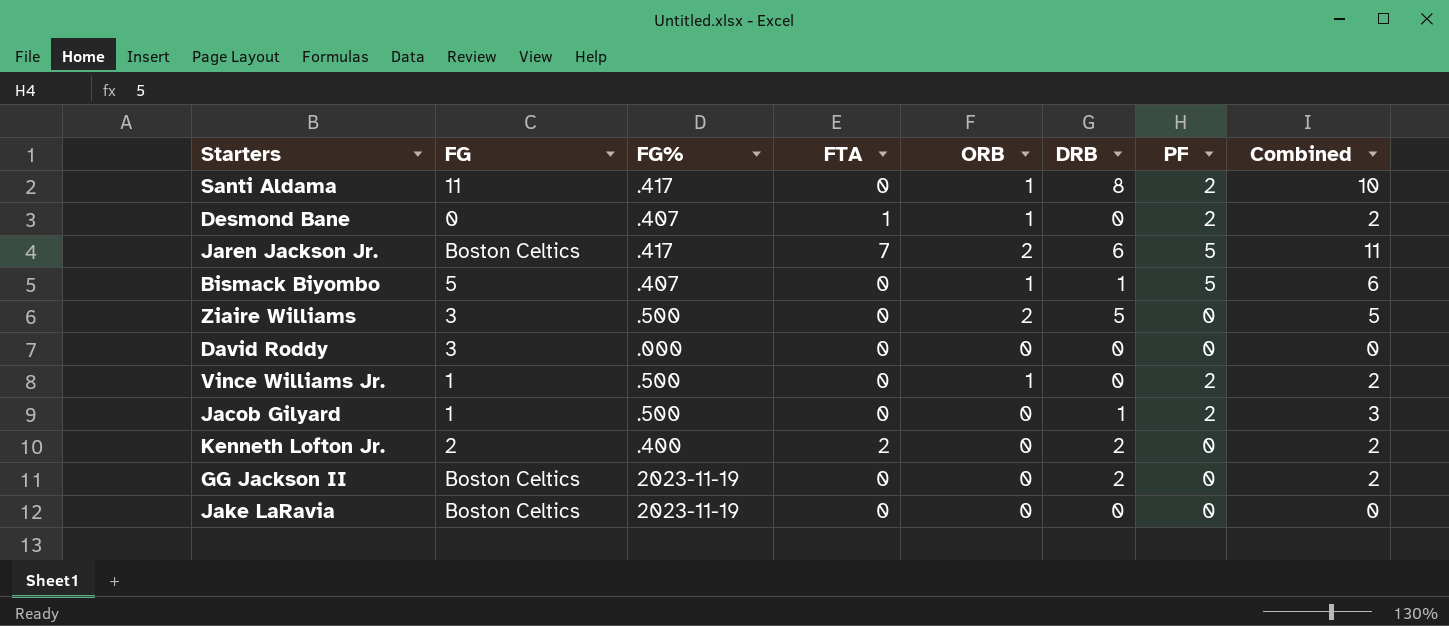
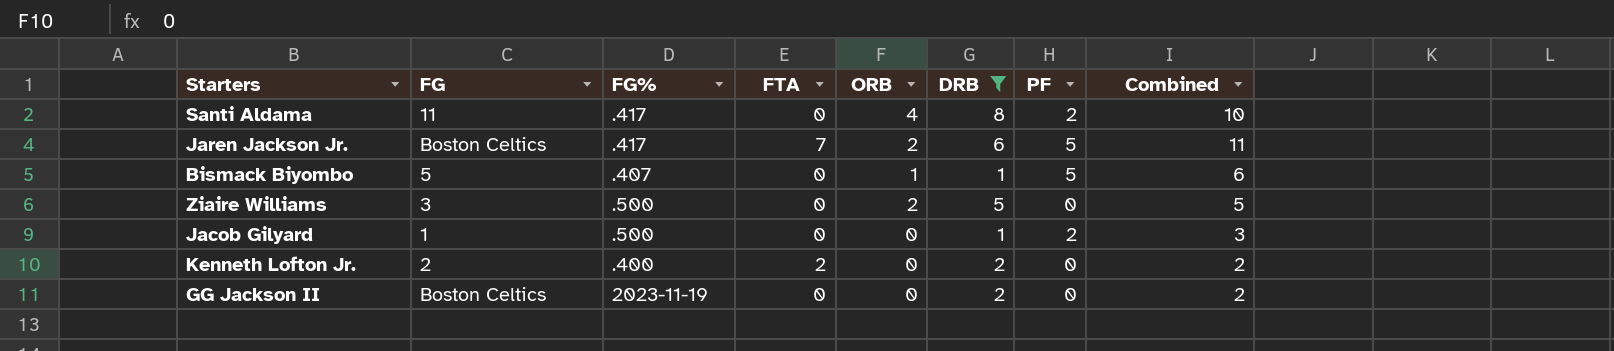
filter: none -> DRB != 0
Santi Aldama | ORB: 1 -> 4

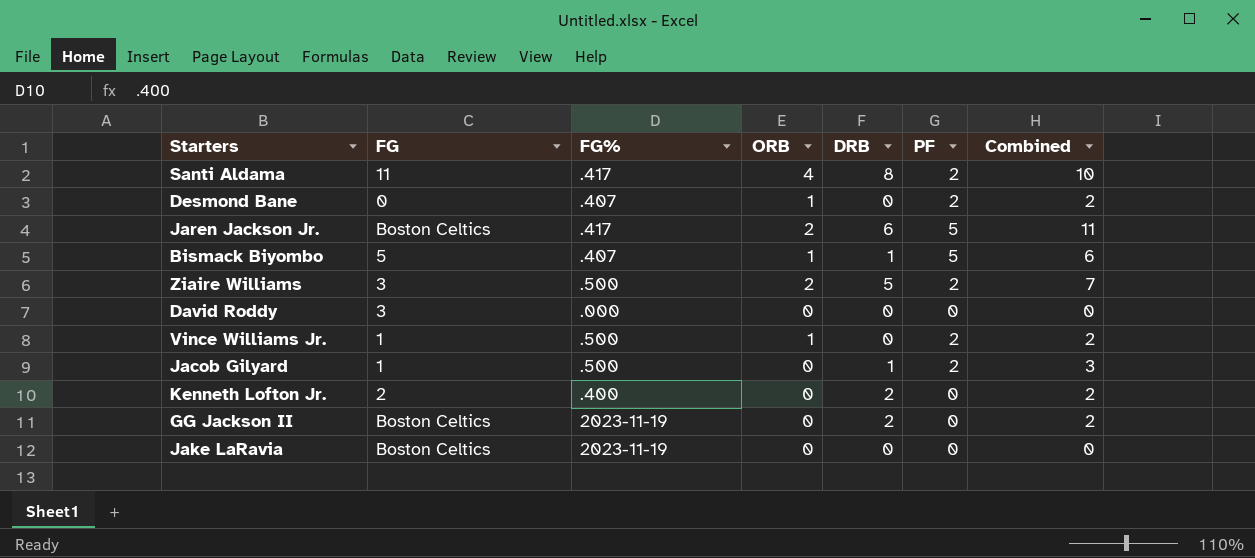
filter: DRB != 0 -> none
column FTA | position: 4 -> none
Ziaire Williams | PF: 0 -> 2
Ziaire Williams | Combined: 5 -> 7

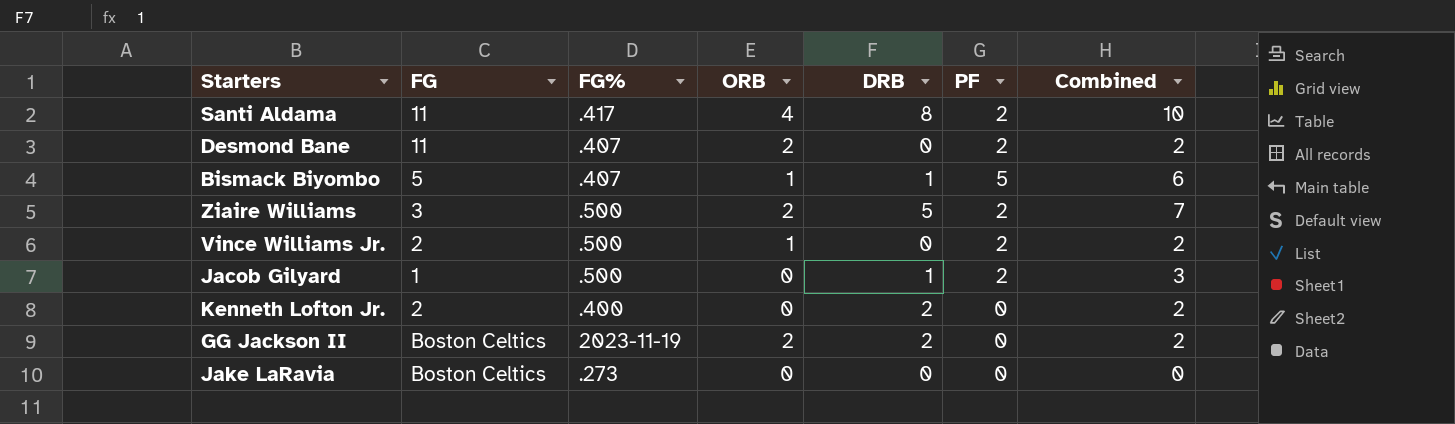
row Jaren Jackson Jr.: Boston Celtics | .417 | 2 | 6 | 5 | 11 -> none
row David Roddy: 3 | .000 | 0 | 0 | 0 | 0 -> none
Desmond Bane | FG: 0 -> 11
Desmond Bane | ORB: 1 -> 2
Vince Williams Jr. | FG: 1 -> 2
GG Jackson II | ORB: 0 -> 2
Jake LaRavia | FG%: 2023-11-19 -> .273

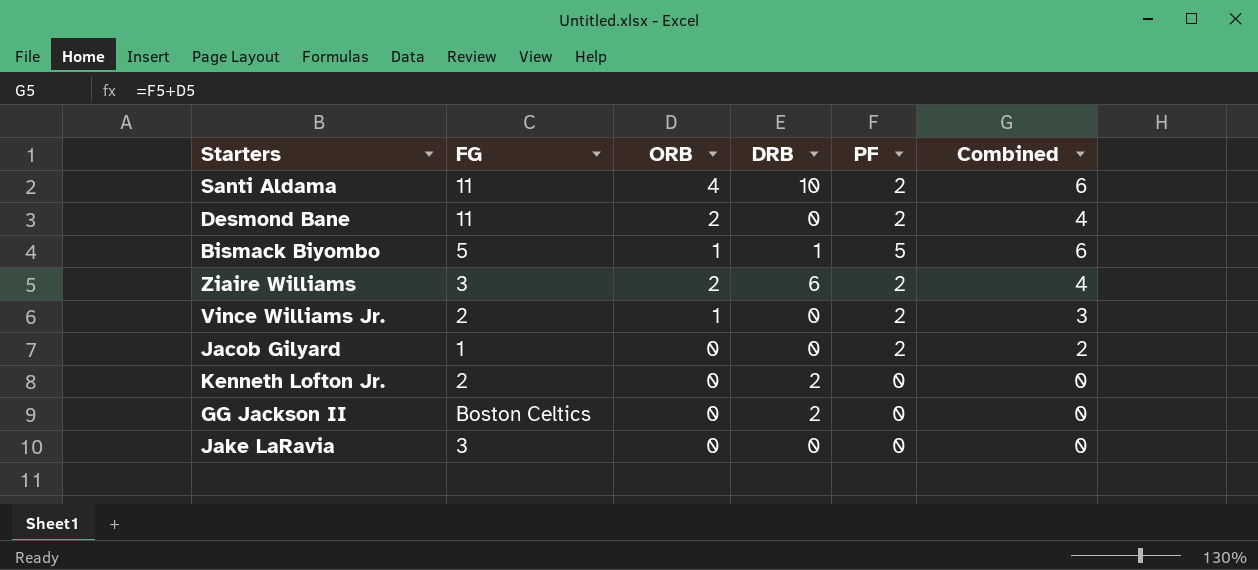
column FG% | position: 3 -> none
column Combined | formula: [DRB] + [PF] -> [ORB] + [PF]
Santi Aldama | DRB: 8 -> 10
Ziaire Williams | DRB: 5 -> 6
Jacob Gilyard | DRB: 1 -> 0
GG Jackson II | ORB: 2 -> 0
Jake LaRavia | FG: Boston Celtics -> 3

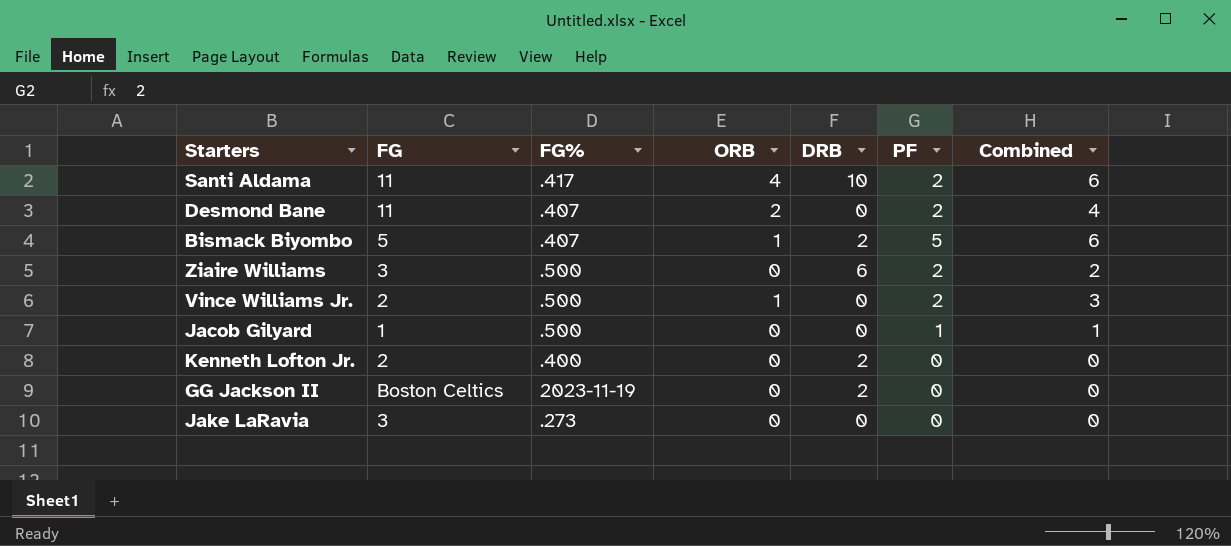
column FG% | position: none -> 3
Bismack Biyombo | DRB: 1 -> 2
Ziaire Williams | ORB: 2 -> 0
Ziaire Williams | Combined: 4 -> 2
Jacob Gilyard | PF: 2 -> 1
Jacob Gilyard | Combined: 2 -> 1

